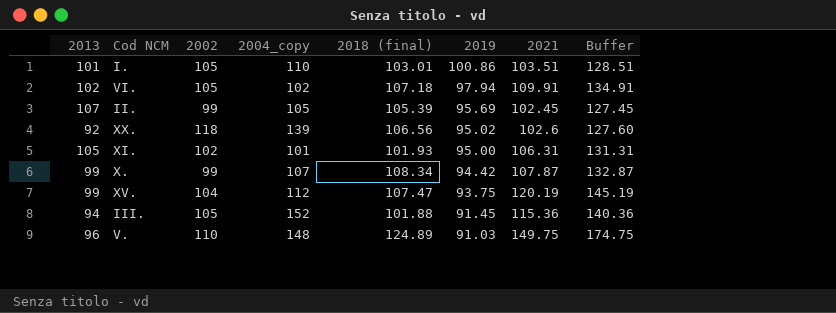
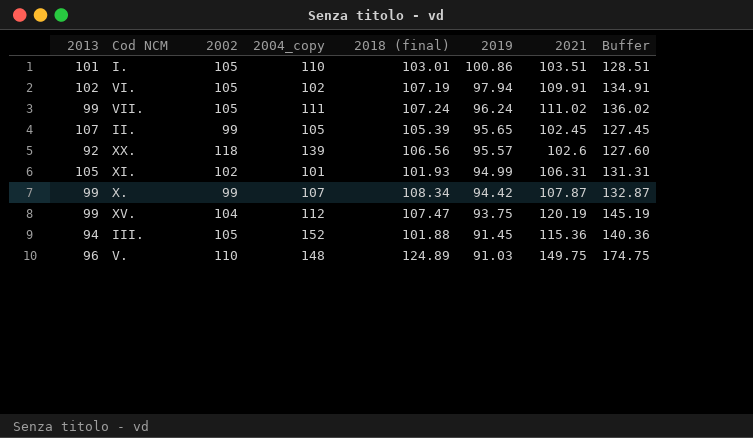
VI. | 2018 (final): 107.18 -> 107.19
row VII.: none -> 99 | 105 | 111 | 107.24 | 96.24 | 111.02 | 136.02
II. | 2019: 95.69 -> 95.65
XX. | 2019: 95.02 -> 95.57
XI. | 2019: 95.00 -> 94.99

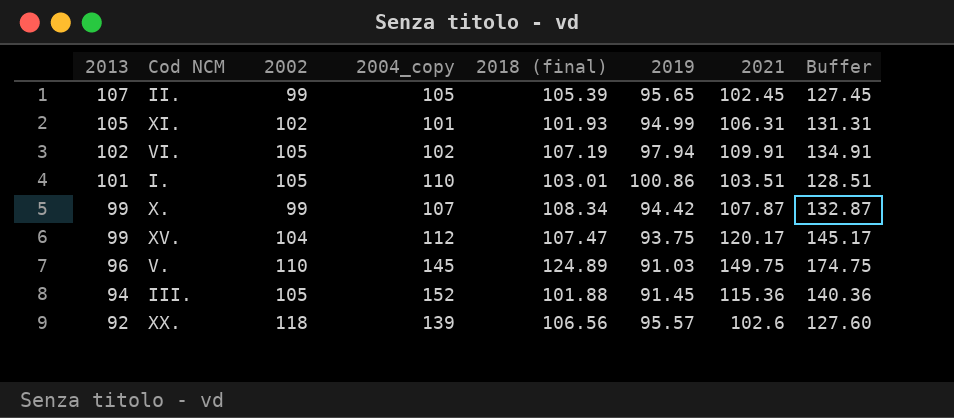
row order: 2019 descending -> 2013 descending
row VII.: 99 | 105 | 111 | 107.24 | 96.24 | 111.02 | 136.02 -> none
XV. | 2021: 120.19 -> 120.17
XV. | Buffer: 145.19 -> 145.17
V. | 2004_copy: 148 -> 145

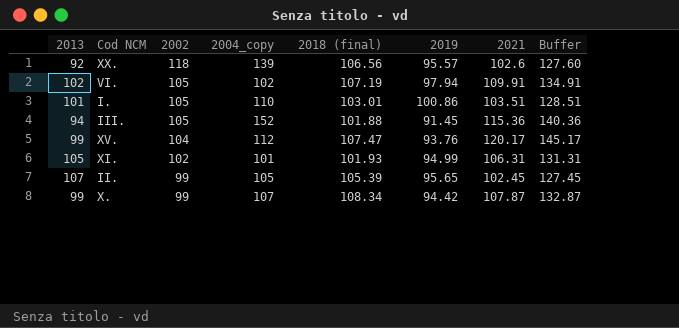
row order: 2013 descending -> 2002 descending
row V.: 96 | 110 | 145 | 124.89 | 91.03 | 149.75 | 174.75 -> none
XV. | 2019: 93.75 -> 93.76

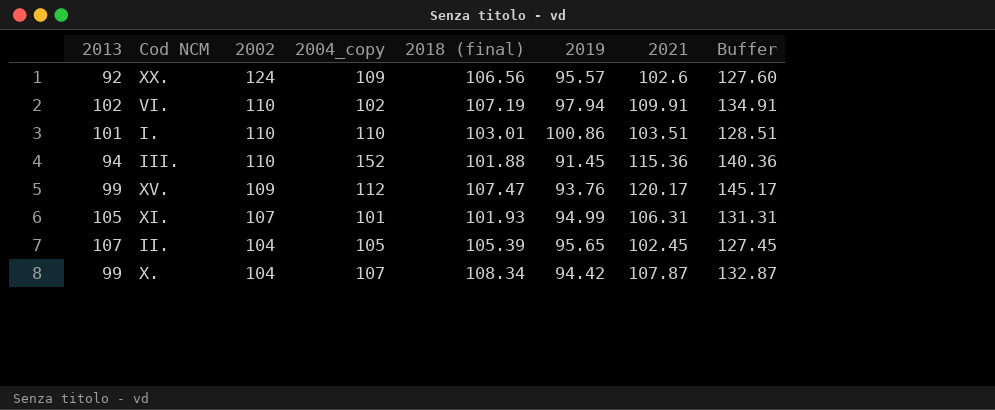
XX. | 2002: 118 -> 124
XX. | 2004_copy: 139 -> 109
VI. | 2002: 105 -> 110
I. | 2002: 105 -> 110
III. | 2002: 105 -> 110
XV. | 2002: 104 -> 109
XI. | 2002: 102 -> 107
II. | 2002: 99 -> 104
X. | 2002: 99 -> 104

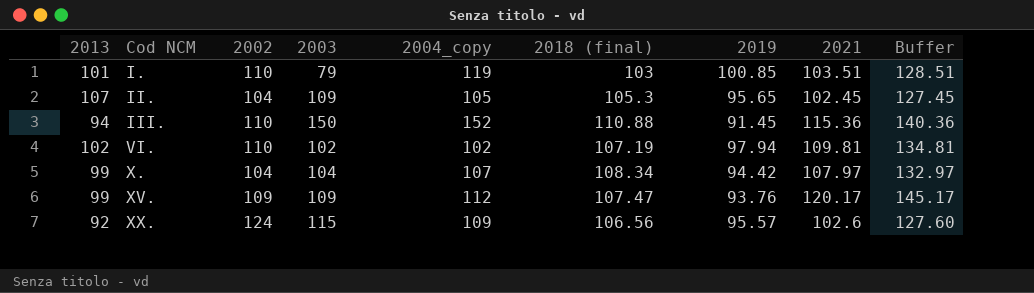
row order: 2002 descending -> Cod NCM ascending
column 2003 | position: none -> 4
row XI.: 105 | 107 | 101 | 101.93 | 94.99 | 106.31 | 131.31 -> none
I. | 2004_copy: 110 -> 119
I. | 2018 (final): 103.01 -> 103
I. | 2019: 100.86 -> 100.85
II. | 2018 (final): 105.39 -> 105.3
III. | 2018 (final): 101.88 -> 110.88
VI. | 2021: 109.91 -> 109.81
VI. | Buffer: 134.91 -> 134.81
X. | 2021: 107.87 -> 107.97
X. | Buffer: 132.87 -> 132.97

